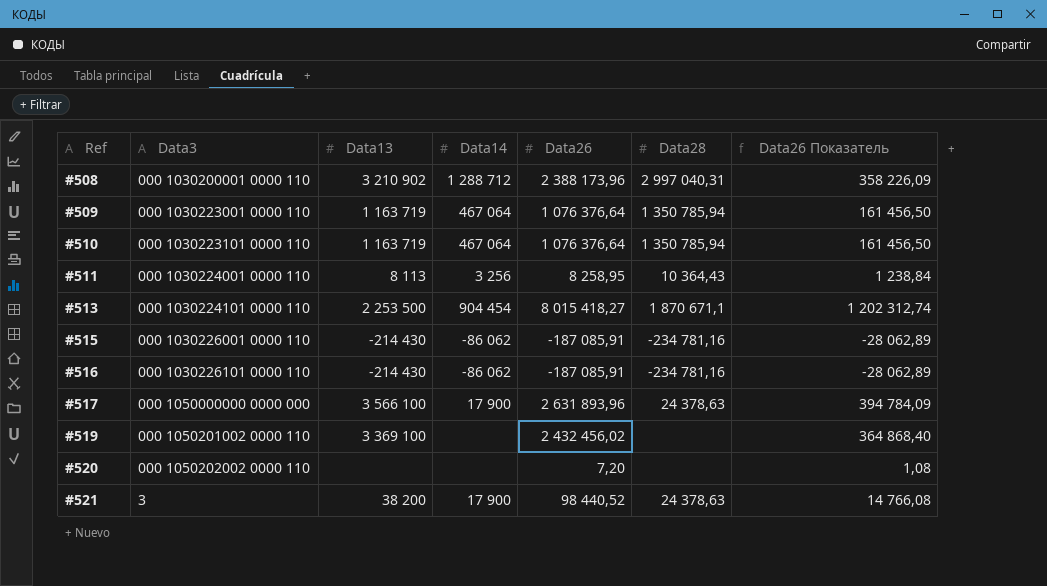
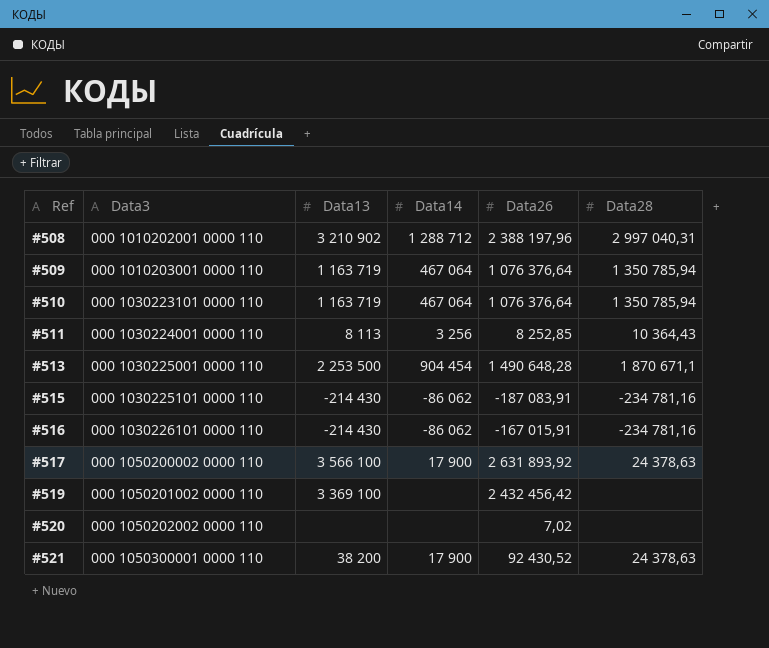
column Data26 Показатель | formula: [Data26] * 0,15 -> none
#508 | Data3: 000 1030200001 0000 110 -> 000 1010202001 0000 110
#508 | Data26: 2 388 173,96 -> 2 388 197,96
#509 | Data3: 000 1030223001 0000 110 -> 000 1010203001 0000 110
#511 | Data26: 8 258,95 -> 8 252,85
#513 | Data3: 000 1030224101 0000 110 -> 000 1030225001 0000 110
#513 | Data26: 8 015 418,27 -> 1 490 648,28
#515 | Data3: 000 1030226001 0000 110 -> 000 1030225101 0000 110
#515 | Data26: -187 085,91 -> -187 083,91
#516 | Data26: -187 085,91 -> -167 015,91
#517 | Data3: 000 1050000000 0000 000 -> 000 1050200002 0000 110
#517 | Data26: 2 631 893,96 -> 2 631 893,92
#519 | Data26: 2 432 456,02 -> 2 432 456,42
#520 | Data26: 7,20 -> 7,02
#521 | Data3: 3 -> 000 1050300001 0000 110
#521 | Data26: 98 440,52 -> 92 430,52

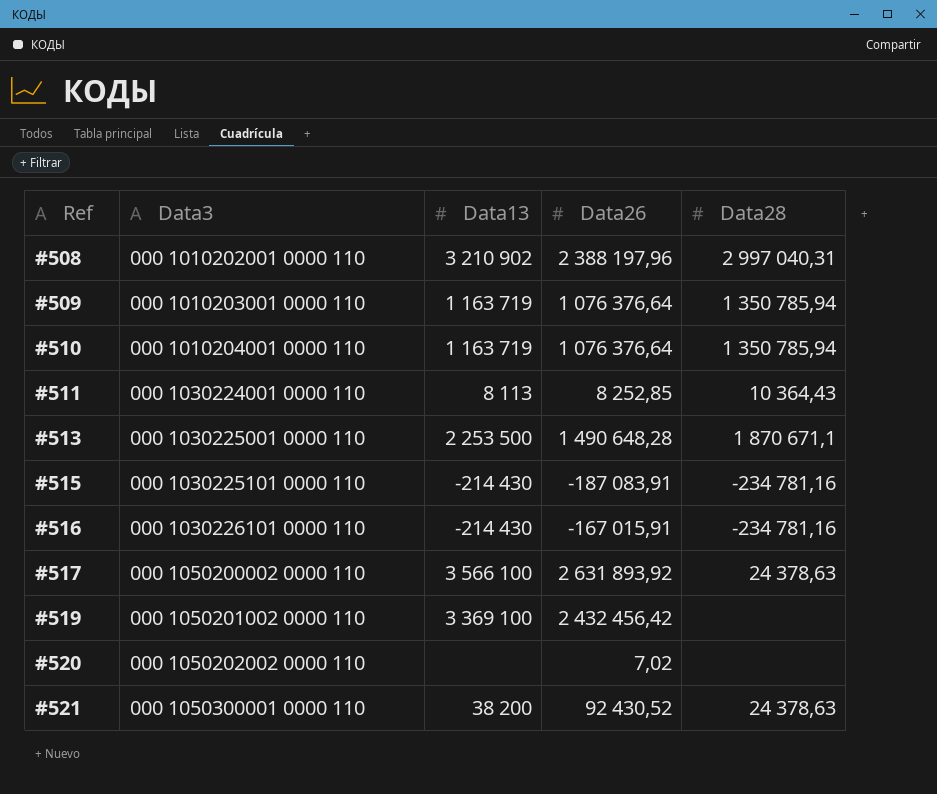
column Data14 | position: 4 -> none
#510 | Data3: 000 1030223101 0000 110 -> 000 1010204001 0000 110

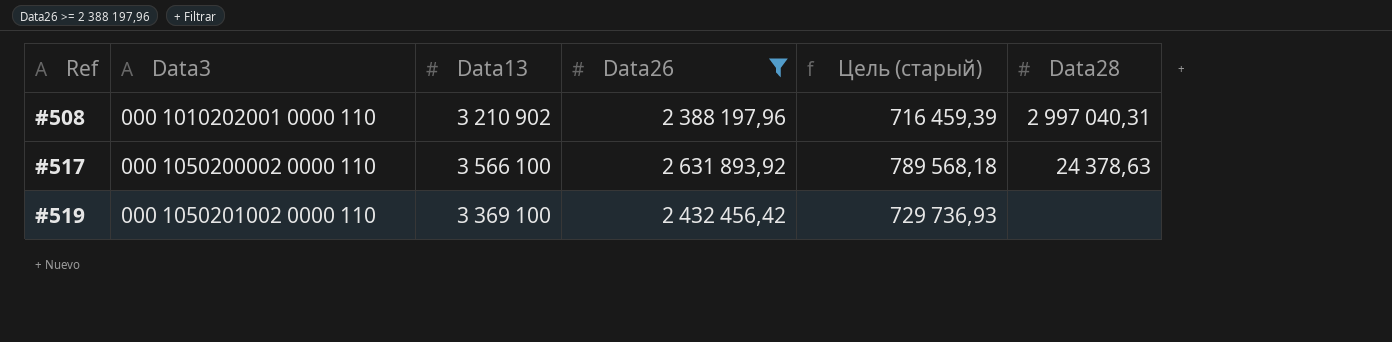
filter: none -> Data26 >= 2 388 197,96
column Цель (старый) | formula: none -> [Data26] * 0,3

